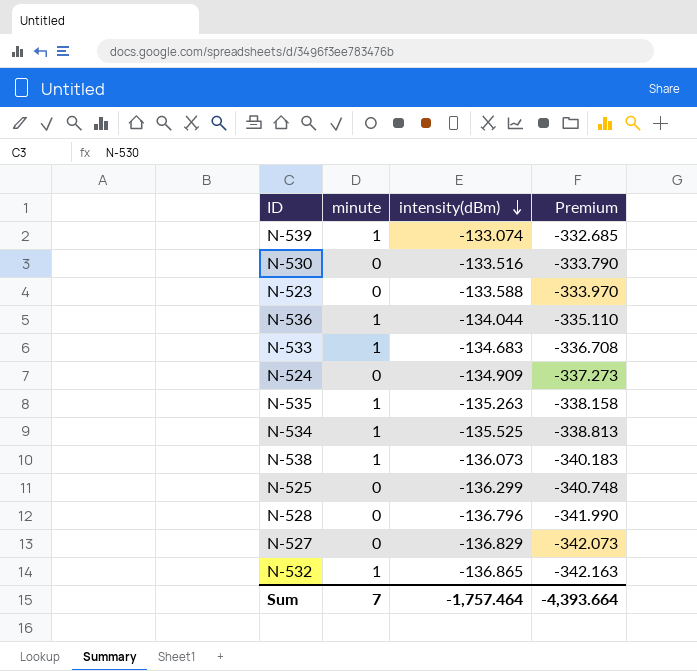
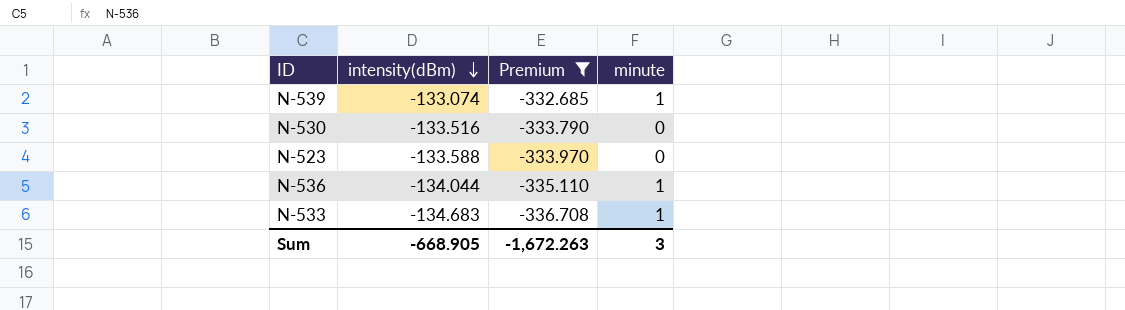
filter: none -> Premium >= -336.708
column minute | position: 2 -> 4
Sum | intensity(dBm): -1,757.464 -> -668.905
Sum | Premium: -4,393.664 -> -1,672.263
Sum | minute: 7 -> 3

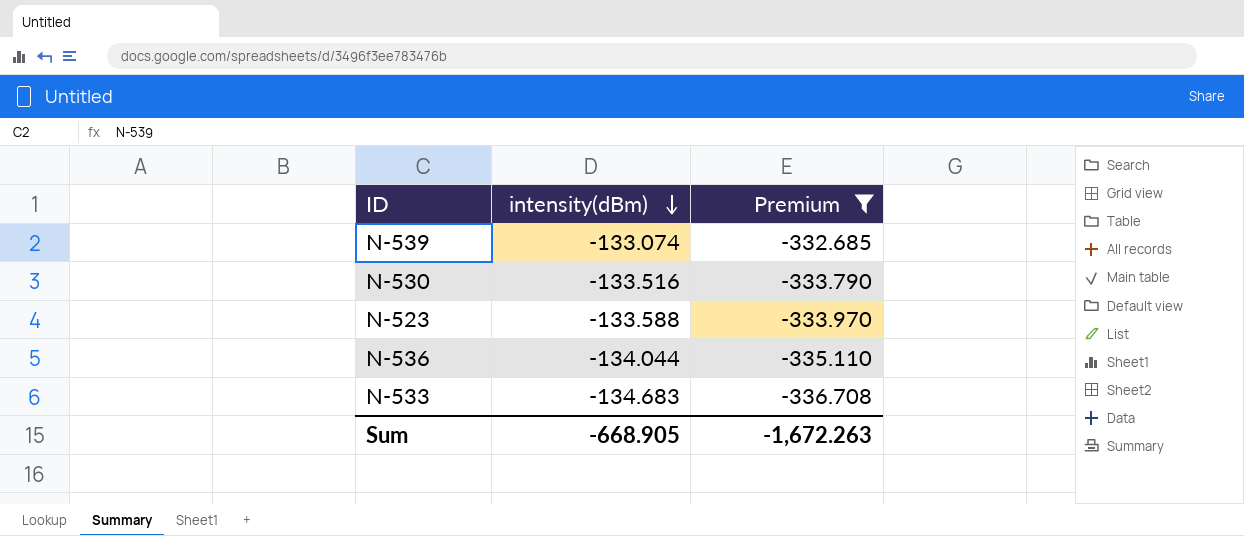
column minute | position: 4 -> none

